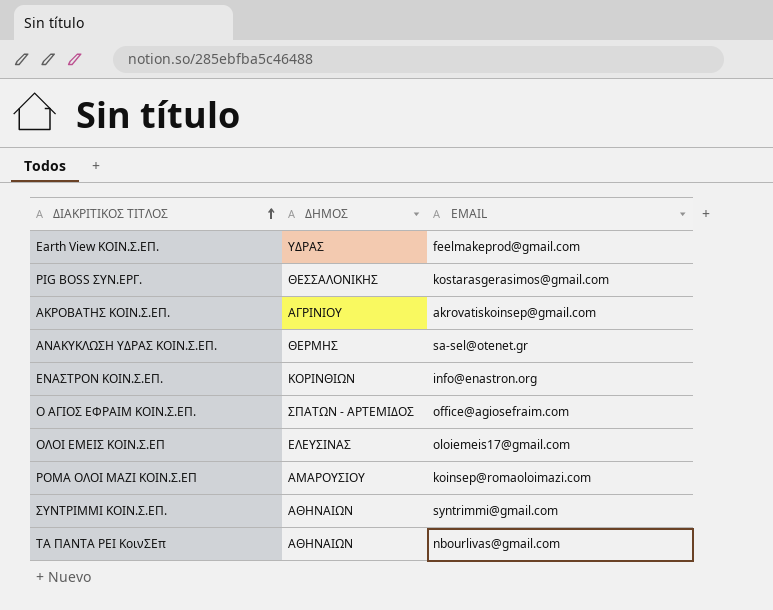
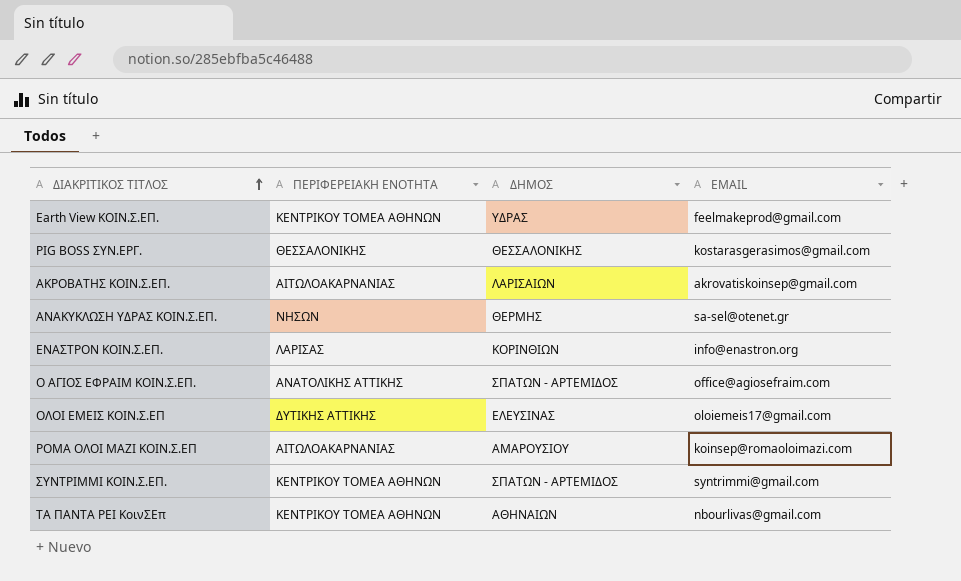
column ΠΕΡΙΦΕΡΕΙΑΚΗ ΕΝΟΤΗΤΑ | position: none -> 2
ΑΚΡΟΒΑΤΗΣ ΚΟΙΝ.Σ.ΕΠ. | ΔΗΜΟΣ: ΑΓΡΙΝΙΟΥ -> ΛΑΡΙΣΑΙΩΝ
ΣΥΝΤΡΙΜΜΙ ΚΟΙΝ.Σ.ΕΠ. | ΔΗΜΟΣ: ΑΘΗΝΑΙΩΝ -> ΣΠΑΤΩΝ - ΑΡΤΕΜΙΔΟΣ

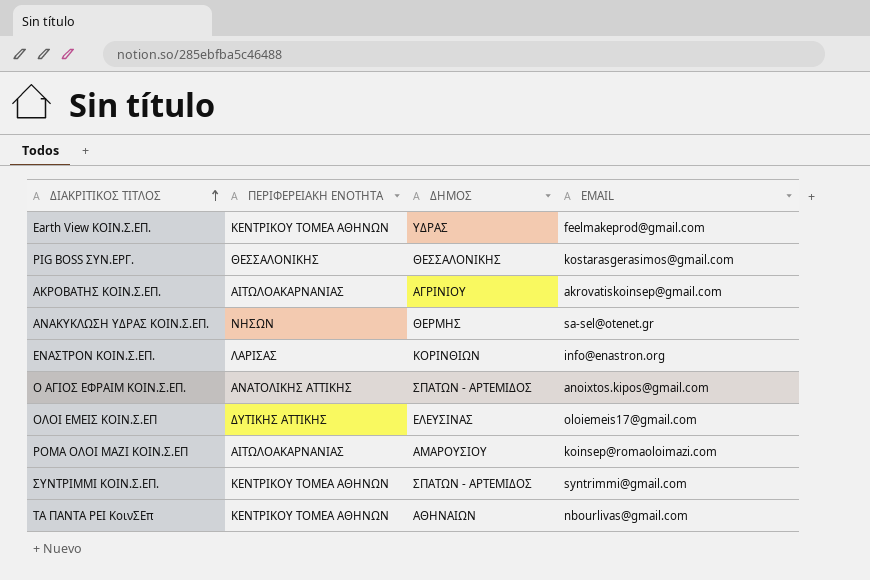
ΑΚΡΟΒΑΤΗΣ ΚΟΙΝ.Σ.ΕΠ. | ΔΗΜΟΣ: ΛΑΡΙΣΑΙΩΝ -> ΑΓΡΙΝΙΟΥ
Ο ΑΓΙΟΣ ΕΦΡΑΙΜ ΚΟΙΝ.Σ.ΕΠ. | EMAIL: office@agiosefraim.com -> anoixtos.kipos@gmail.com

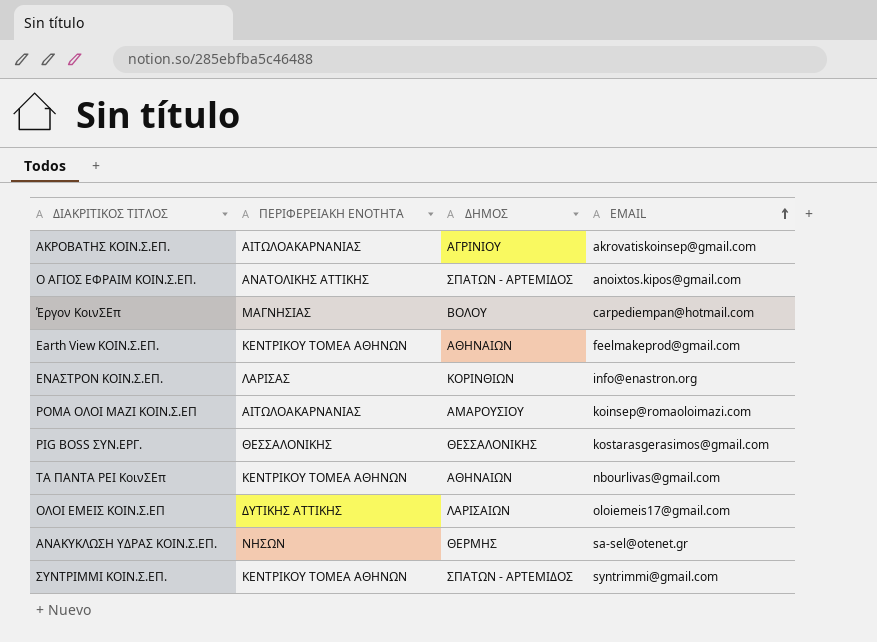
row order: ΔΙΑΚΡΙΤΙΚΟΣ ΤΙΤΛΟΣ ascending -> EMAIL ascending
row Έργον ΚοινΣΕπ: none -> ΜΑΓΝΗΣΙΑΣ | ΒΟΛΟΥ | carpediempan@hotmail.com
Earth View ΚΟΙΝ.Σ.ΕΠ. | ΔΗΜΟΣ: ΥΔΡΑΣ -> ΑΘΗΝΑΙΩΝ
ΟΛΟΙ ΕΜΕΙΣ ΚΟΙΝ.Σ.ΕΠ | ΔΗΜΟΣ: ΕΛΕΥΣΙΝΑΣ -> ΛΑΡΙΣΑΙΩΝ

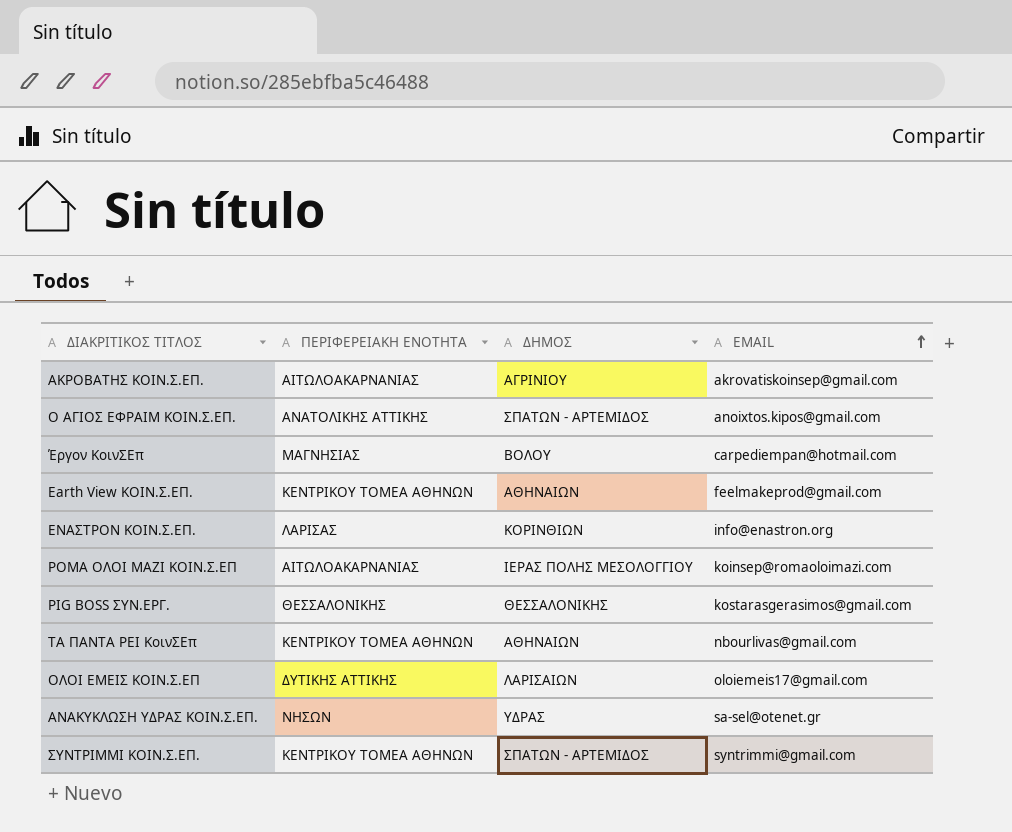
ΡΟΜΑ ΟΛΟΙ ΜΑΖΙ ΚΟΙΝ.Σ.ΕΠ | ΔΗΜΟΣ: ΑΜΑΡΟΥΣΙΟΥ -> ΙΕΡΑΣ ΠΟΛΗΣ ΜΕΣΟΛΟΓΓΙΟΥ
ΑΝΑΚΥΚΛΩΣΗ ΥΔΡΑΣ ΚΟΙΝ.Σ.ΕΠ. | ΔΗΜΟΣ: ΘΕΡΜΗΣ -> ΥΔΡΑΣ

